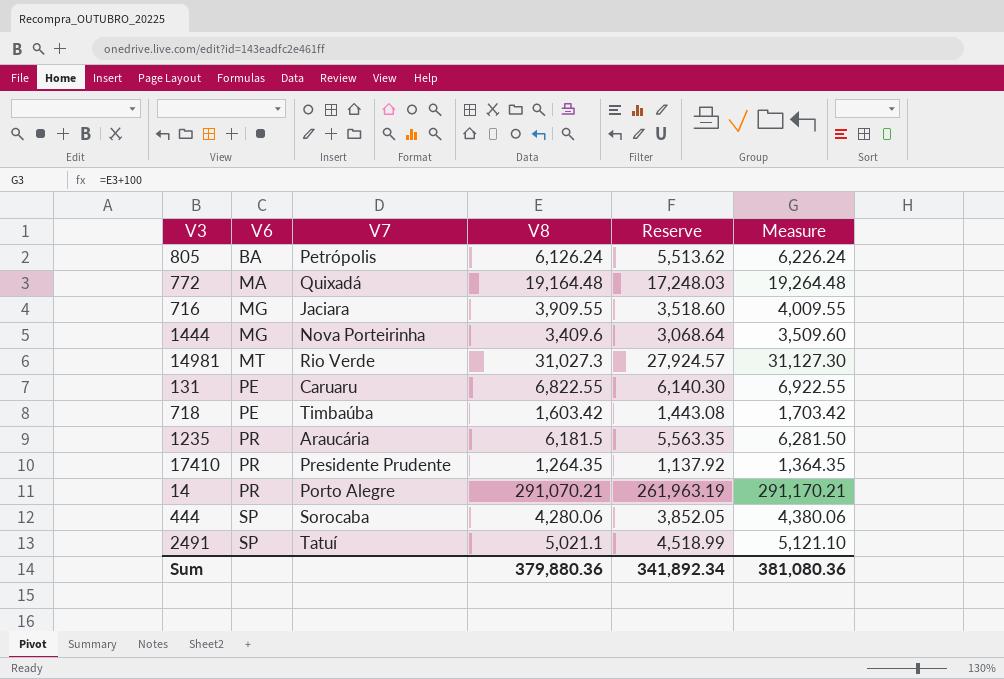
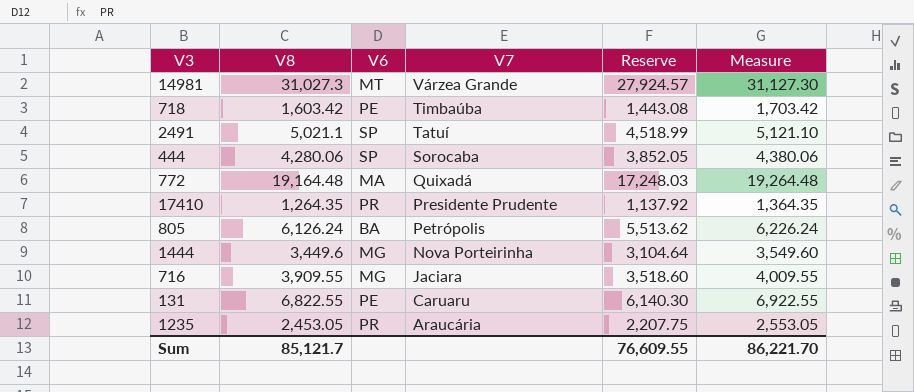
row order: V6 ascending -> V7 descending
column V8 | position: 4 -> 2
row 14: PR | Porto Alegre | 291,070.21 | 261,963.19 | 291,170.21 -> none
14981 | V7: Rio Verde -> Várzea Grande
1444 | V8: 3,409.6 -> 3,449.6
1444 | Reserve: 3,068.64 -> 3,104.64
1444 | Measure: 3,509.60 -> 3,549.60
1235 | V8: 6,181.5 -> 2,453.05
1235 | Reserve: 5,563.35 -> 2,207.75
1235 | Measure: 6,281.50 -> 2,553.05
Sum | V8: 379,880.36 -> 85,121.7
Sum | Reserve: 341,892.34 -> 76,609.55
Sum | Measure: 381,080.36 -> 86,221.70

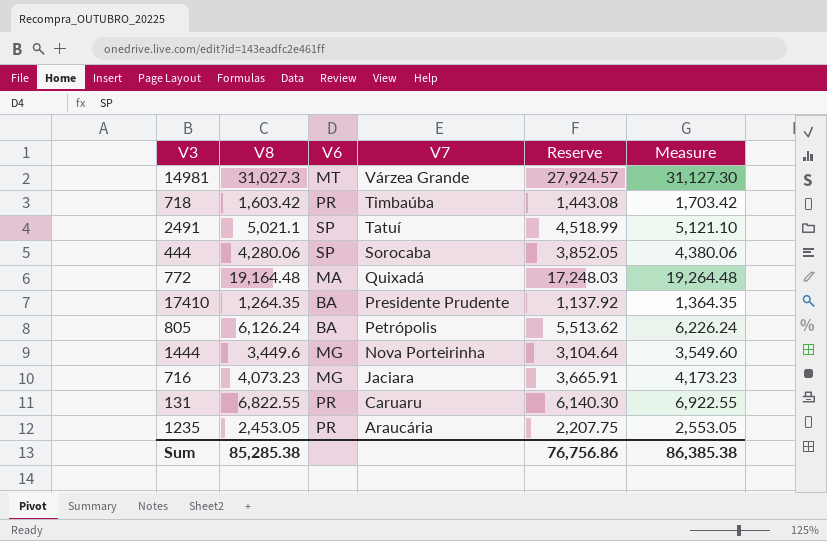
718 | V6: PE -> PR
17410 | V6: PR -> BA
716 | V8: 3,909.55 -> 4,073.23
716 | Reserve: 3,518.60 -> 3,665.91
716 | Measure: 4,009.55 -> 4,173.23
131 | V6: PE -> PR
Sum | V8: 85,121.7 -> 85,285.38
Sum | Reserve: 76,609.55 -> 76,756.86
Sum | Measure: 86,221.70 -> 86,385.38

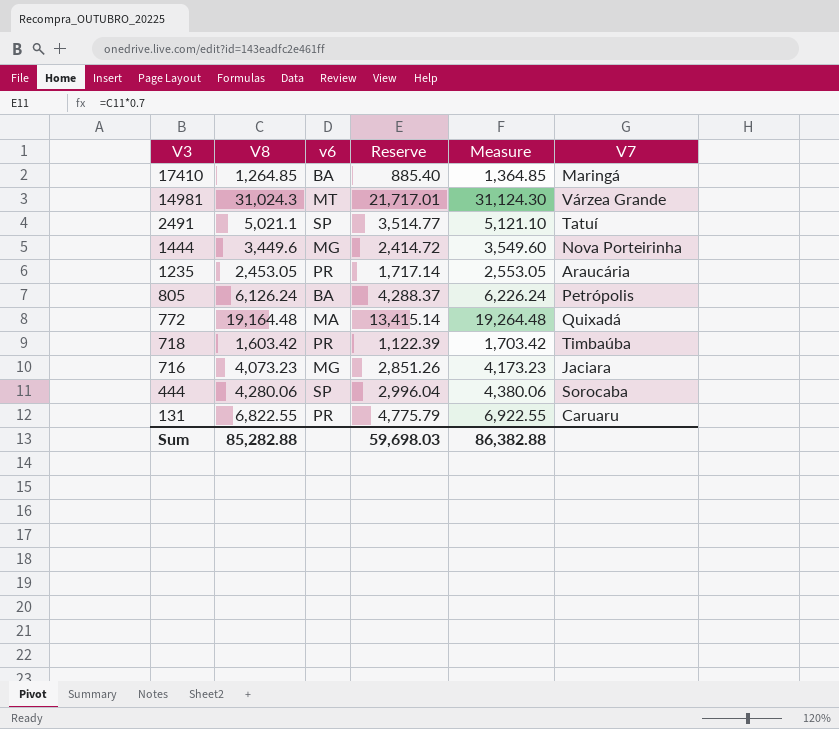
row order: V7 descending -> V3 descending
column name: V6 -> v6
column Reserve | formula: [V8] * 0.9 -> [V8] * 0.7
column V7 | position: 4 -> 6
17410 | V8: 1,264.35 -> 1,264.85
17410 | Measure: 1,364.35 -> 1,364.85
17410 | V7: Presidente Prudente -> Maringá
14981 | V8: 31,027.3 -> 31,024.3
14981 | Measure: 31,127.30 -> 31,124.30
Sum | V8: 85,285.38 -> 85,282.88
Sum | Reserve: 76,756.86 -> 59,698.03
Sum | Measure: 86,385.38 -> 86,382.88

